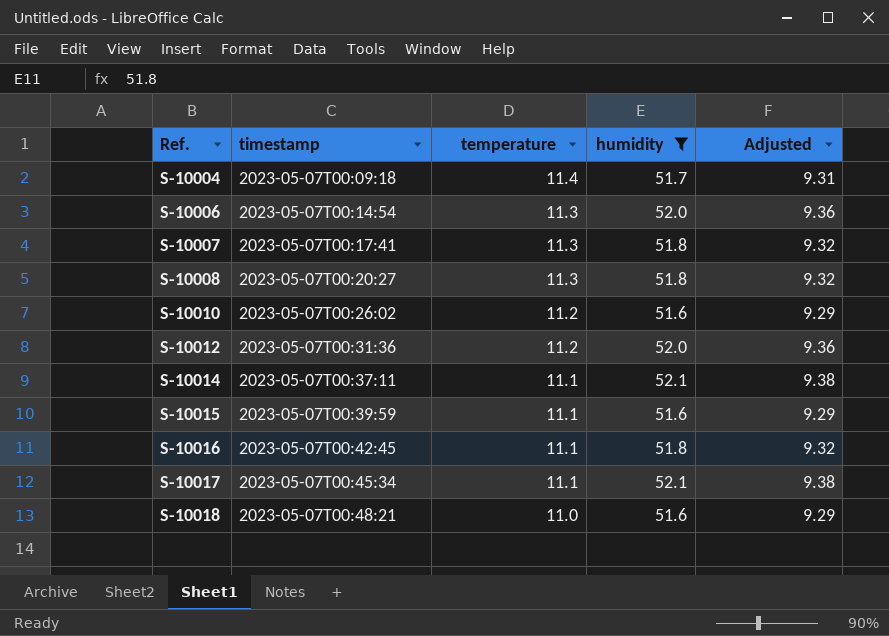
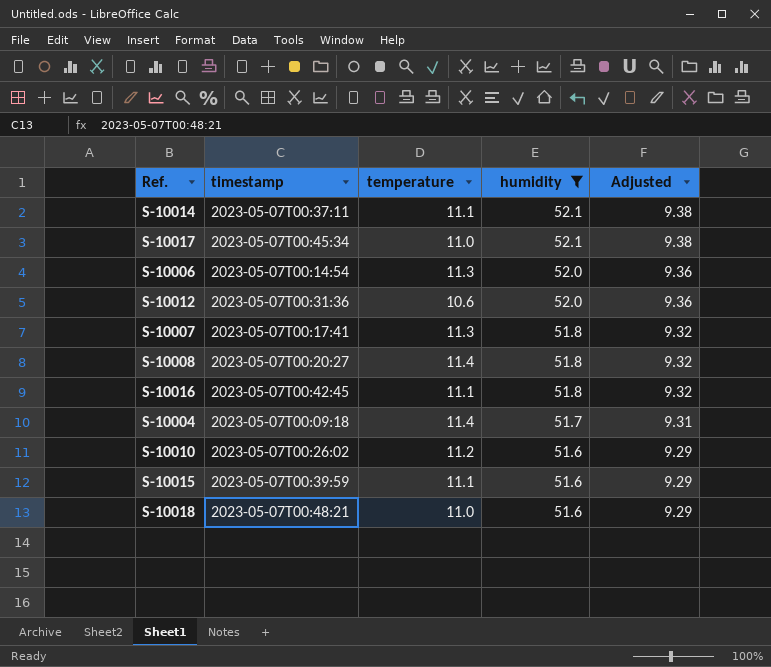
row order: Ref. ascending -> humidity descending
S-10017 | temperature: 11.1 -> 11.0
S-10012 | temperature: 11.2 -> 10.6
S-10008 | temperature: 11.3 -> 11.4

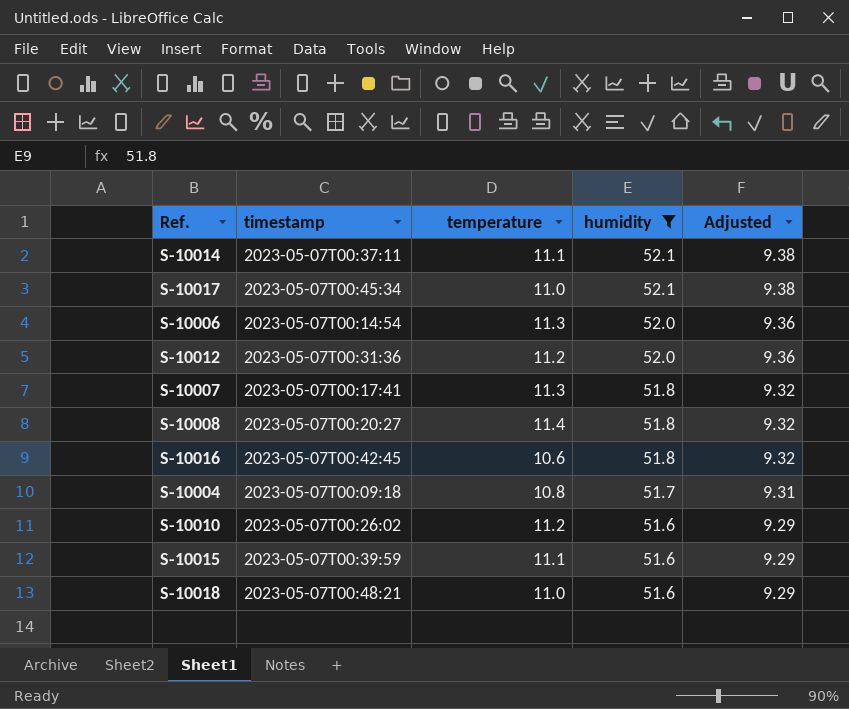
S-10012 | temperature: 10.6 -> 11.2
S-10016 | temperature: 11.1 -> 10.6
S-10004 | temperature: 11.4 -> 10.8

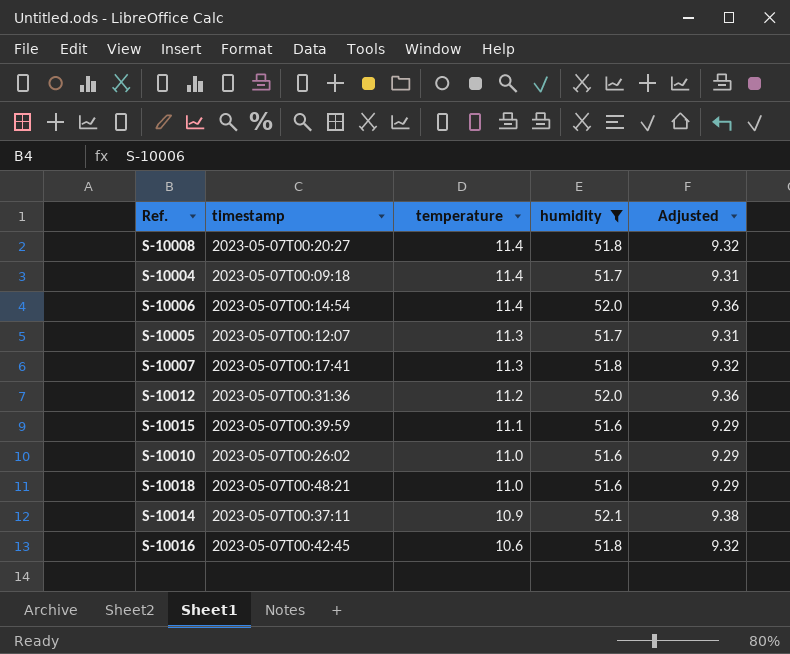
row order: humidity descending -> temperature descending
row S-10017: 2023-05-07T00:45:34 | 11.0 | 52.1 | 9.38 -> none
S-10004 | temperature: 10.8 -> 11.4
S-10006 | temperature: 11.3 -> 11.4
row S-10005: none -> 2023-05-07T00:12:07 | 11.3 | 51.7 | 9.31
S-10010 | temperature: 11.2 -> 11.0
S-10014 | temperature: 11.1 -> 10.9

